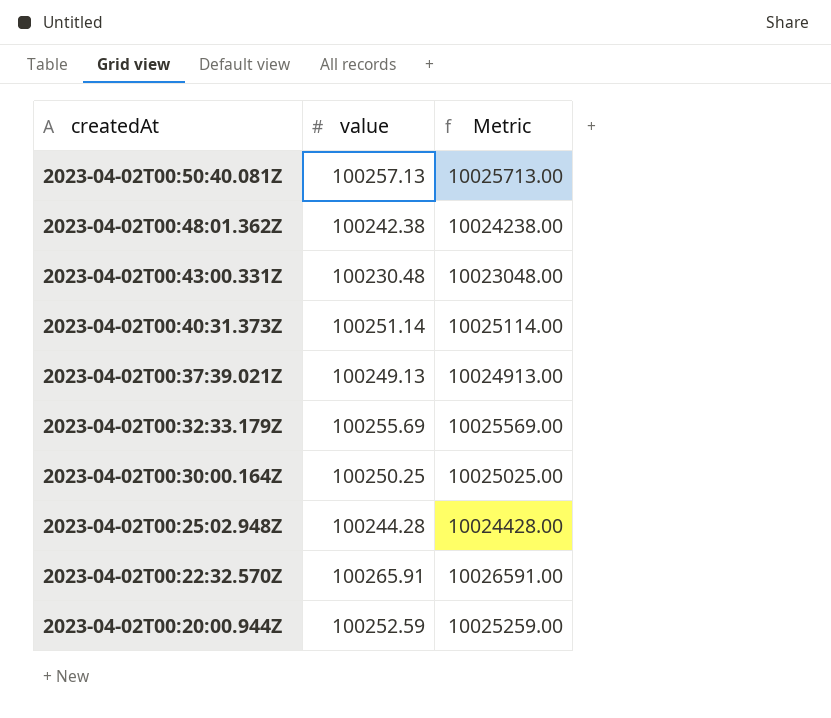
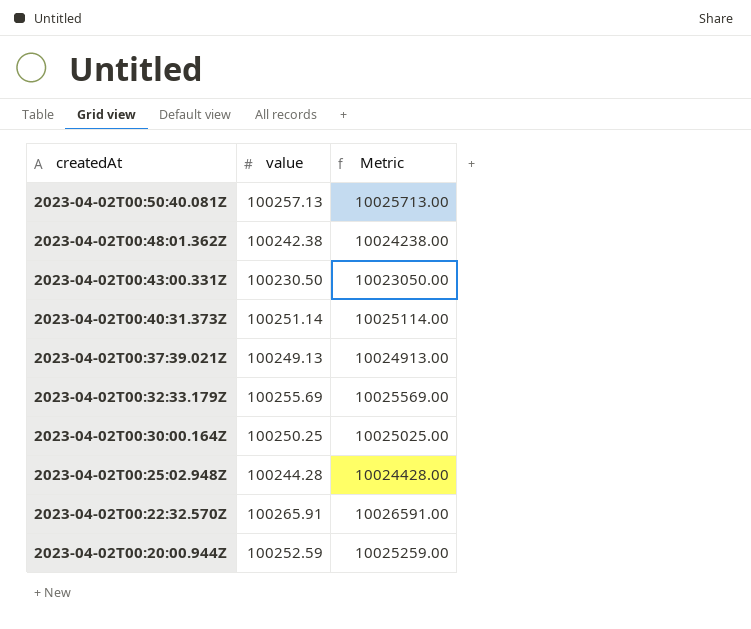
2023-04-02T00:43:00.331Z | value: 100230.48 -> 100230.50
2023-04-02T00:43:00.331Z | Metric: 10023048.00 -> 10023050.00

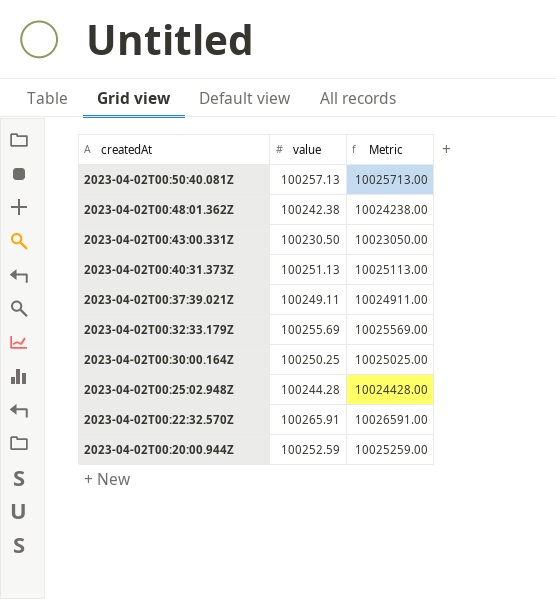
2023-04-02T00:40:31.373Z | value: 100251.14 -> 100251.13
2023-04-02T00:40:31.373Z | Metric: 10025114.00 -> 10025113.00
2023-04-02T00:37:39.021Z | value: 100249.13 -> 100249.11
2023-04-02T00:37:39.021Z | Metric: 10024913.00 -> 10024911.00

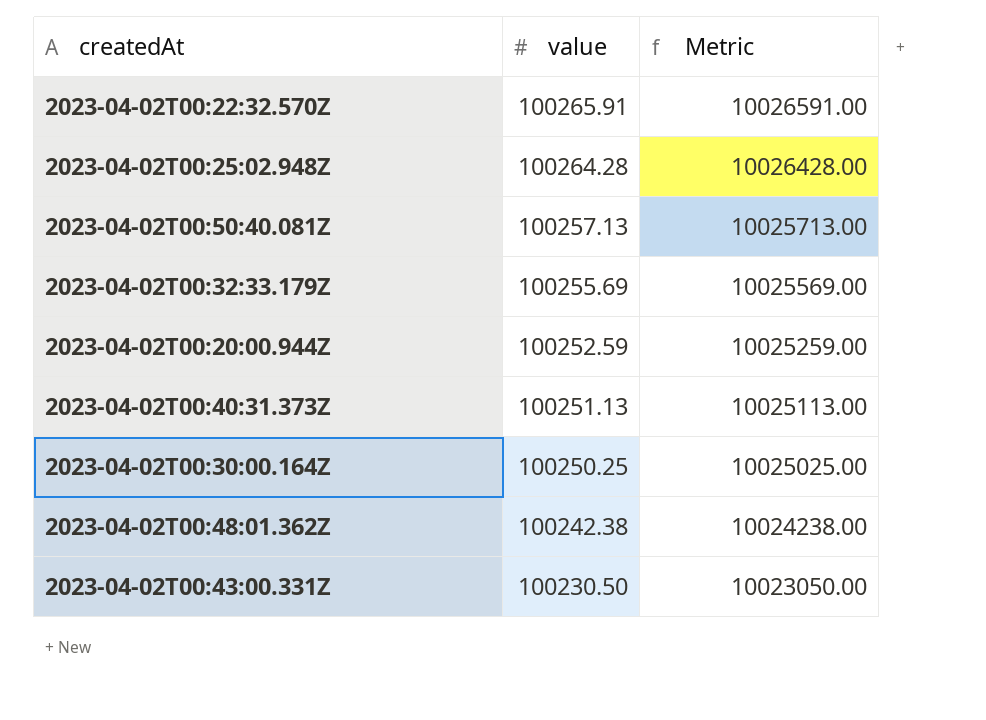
row order: createdAt descending -> value descending
row 2023-04-02T00:37:39.021Z: 100249.11 | 10024911.00 -> none
2023-04-02T00:25:02.948Z | value: 100244.28 -> 100264.28
2023-04-02T00:25:02.948Z | Metric: 10024428.00 -> 10026428.00

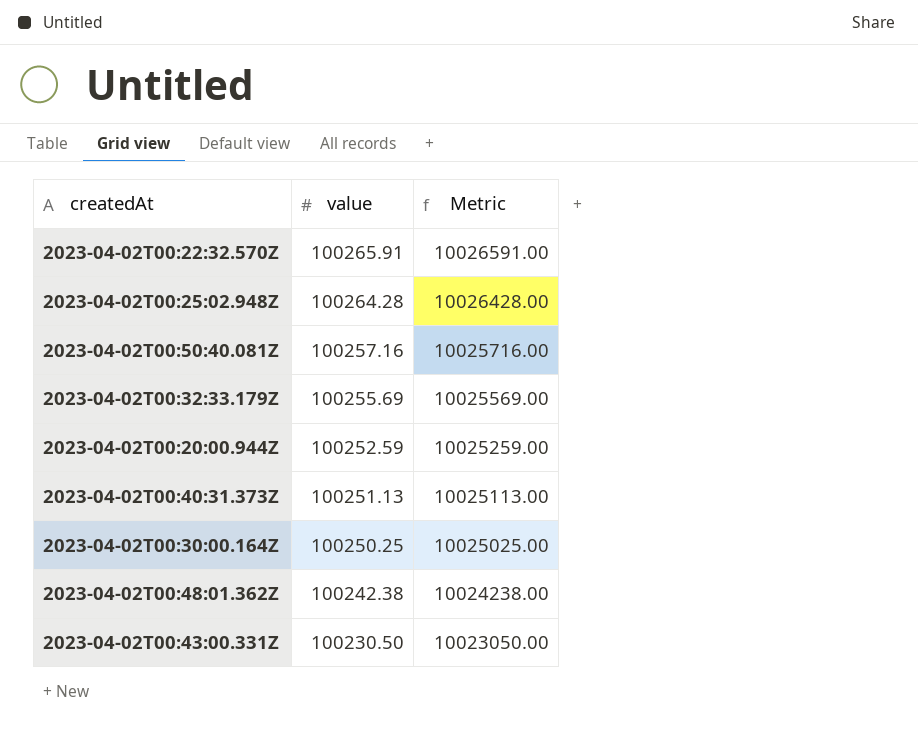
2023-04-02T00:50:40.081Z | value: 100257.13 -> 100257.16
2023-04-02T00:50:40.081Z | Metric: 10025713.00 -> 10025716.00

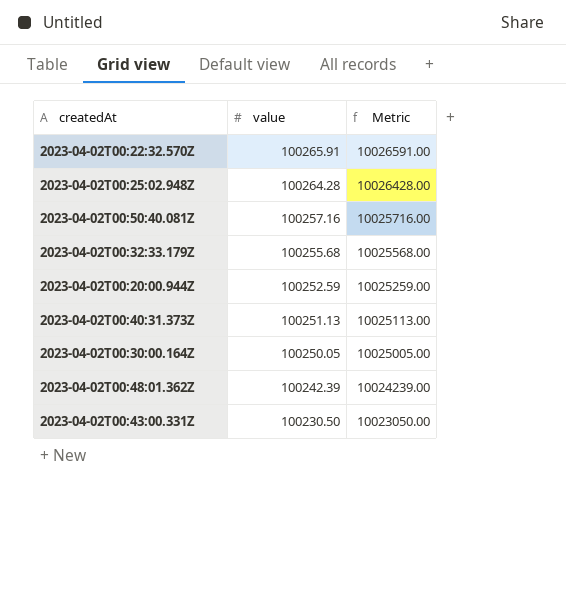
2023-04-02T00:32:33.179Z | value: 100255.69 -> 100255.68
2023-04-02T00:32:33.179Z | Metric: 10025569.00 -> 10025568.00
2023-04-02T00:30:00.164Z | value: 100250.25 -> 100250.05
2023-04-02T00:30:00.164Z | Metric: 10025025.00 -> 10025005.00
2023-04-02T00:48:01.362Z | value: 100242.38 -> 100242.39
2023-04-02T00:48:01.362Z | Metric: 10024238.00 -> 10024239.00

